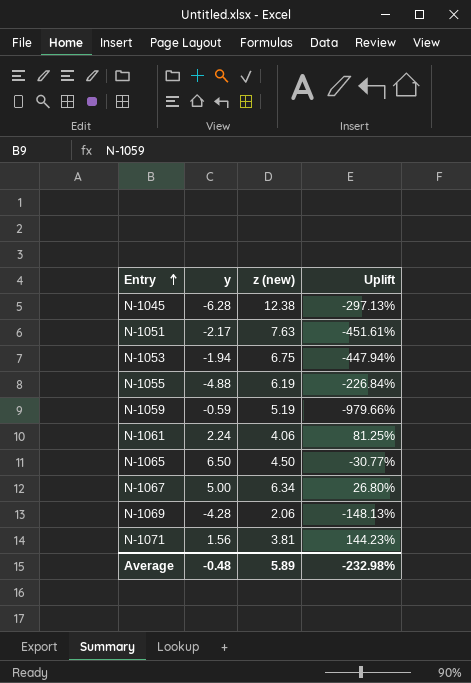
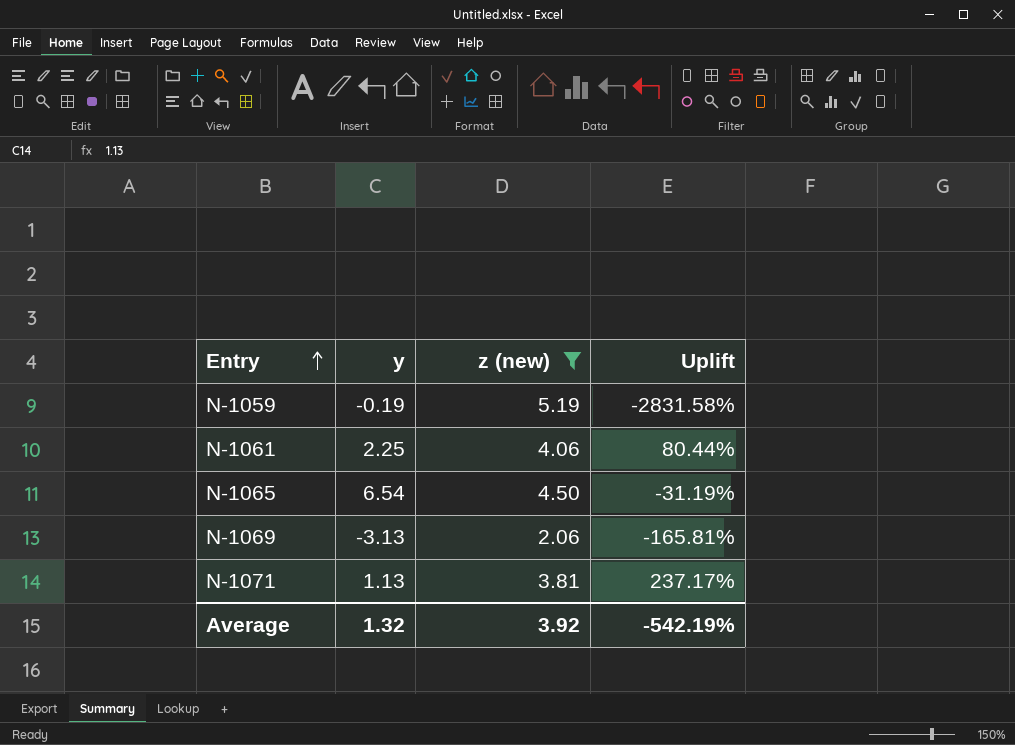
filter: none -> z (new) <= 5.19
N-1059 | y: -0.59 -> -0.19
N-1059 | Uplift: -979.66% -> -2831.58%
N-1061 | y: 2.24 -> 2.25
N-1061 | Uplift: 81.25% -> 80.44%
N-1065 | y: 6.50 -> 6.54
N-1065 | Uplift: -30.77% -> -31.19%
N-1069 | y: -4.28 -> -3.13
N-1069 | Uplift: -148.13% -> -165.81%
N-1071 | y: 1.56 -> 1.13
N-1071 | Uplift: 144.23% -> 237.17%
Average | y: -0.48 -> 1.32
Average | z (new): 5.89 -> 3.92
Average | Uplift: -232.98% -> -542.19%

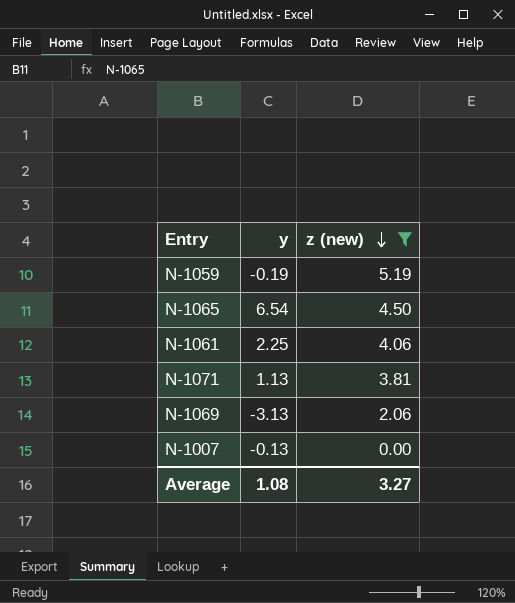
row order: Entry ascending -> z (new) descending
column Uplift | formula: ([z (new)] - [y]) / [y] -> none
row N-1007: none -> -0.13 | 0.00
Average | y: 1.32 -> 1.08
Average | z (new): 3.92 -> 3.27

